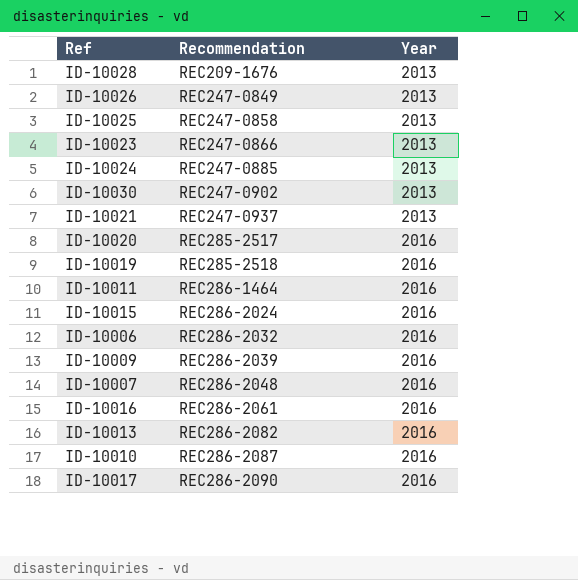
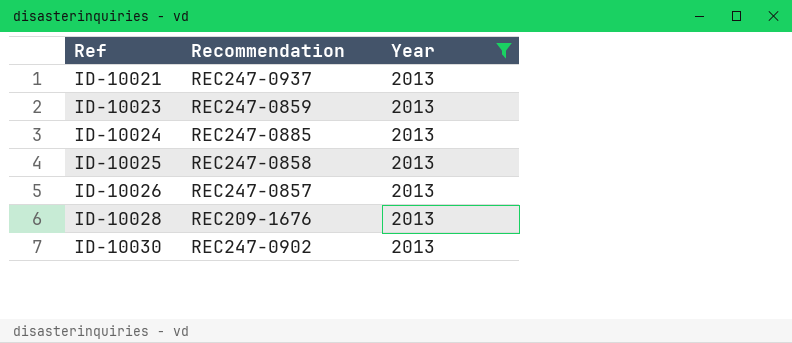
filter: none -> Year = 2013
row order: Recommendation ascending -> Ref ascending
ID-10023 | Recommendation: REC247-0866 -> REC247-0859
ID-10026 | Recommendation: REC247-0849 -> REC247-0857

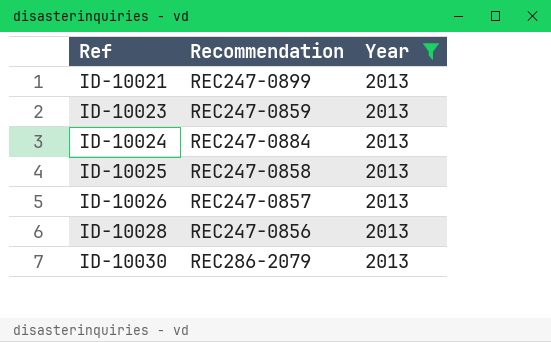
ID-10021 | Recommendation: REC247-0937 -> REC247-0899
ID-10024 | Recommendation: REC247-0885 -> REC247-0884
ID-10028 | Recommendation: REC209-1676 -> REC247-0856
ID-10030 | Recommendation: REC247-0902 -> REC286-2079

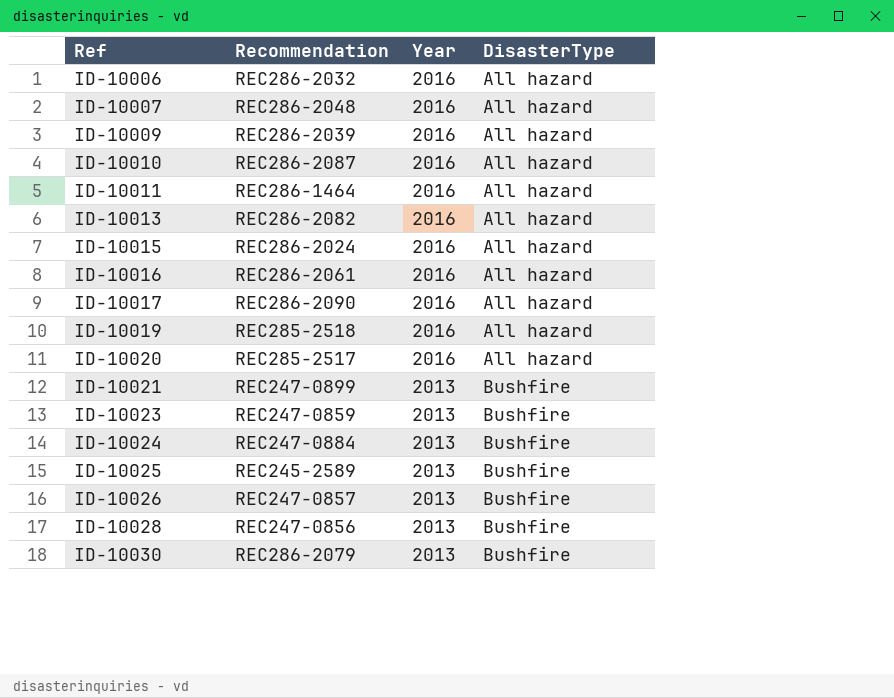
filter: Year = 2013 -> none
column DisasterType | position: none -> 4
ID-10025 | Recommendation: REC247-0858 -> REC245-2589

